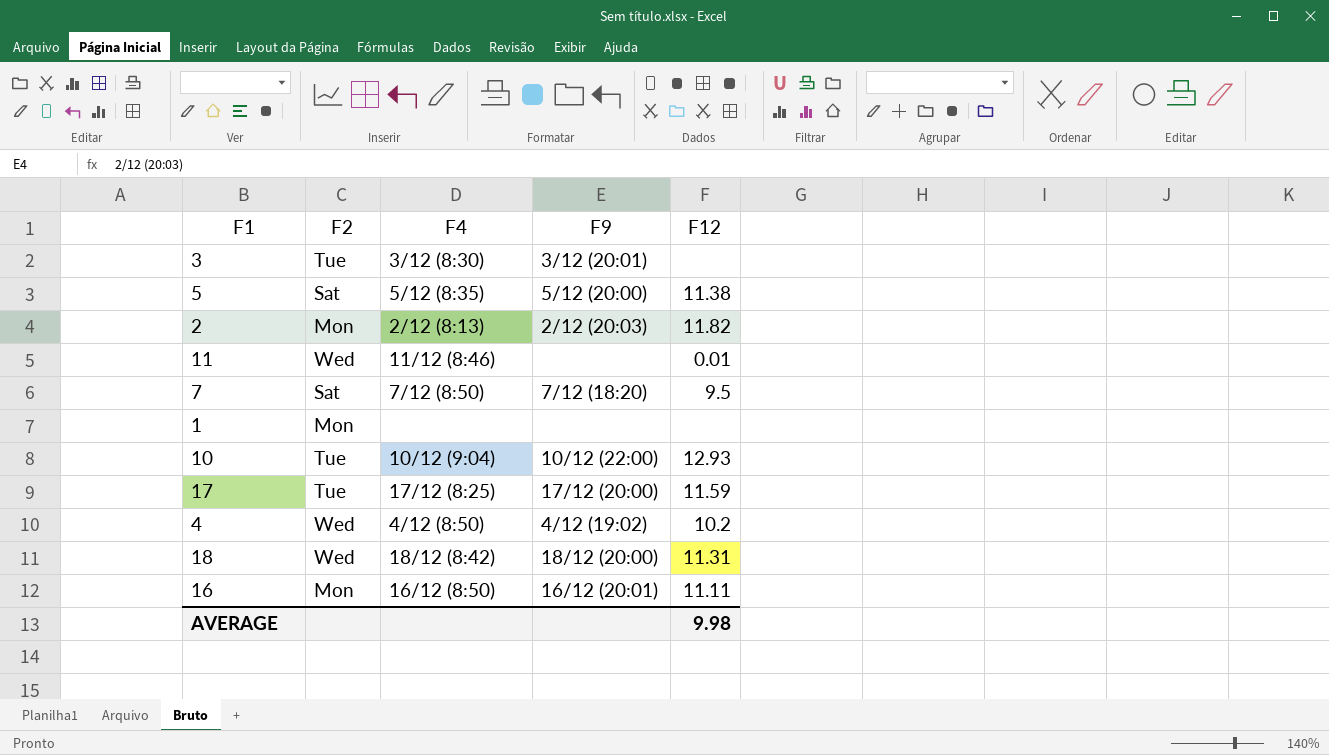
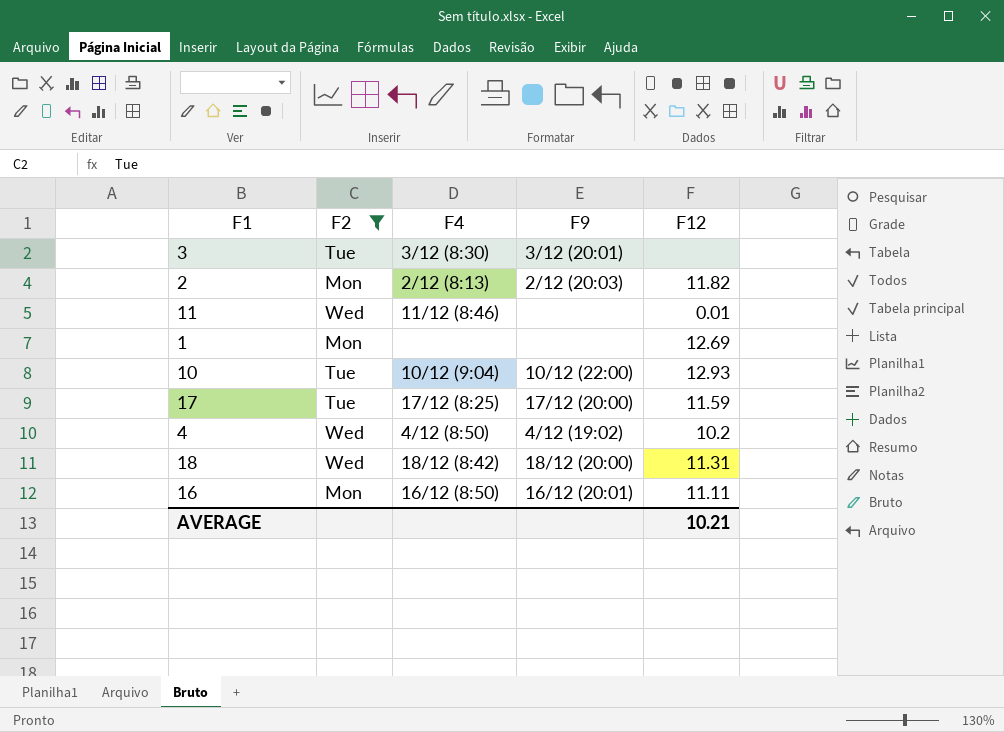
filter: none -> F2 != Sat
1 | F12: none -> 12.69
AVERAGE | F12: 9.98 -> 10.21

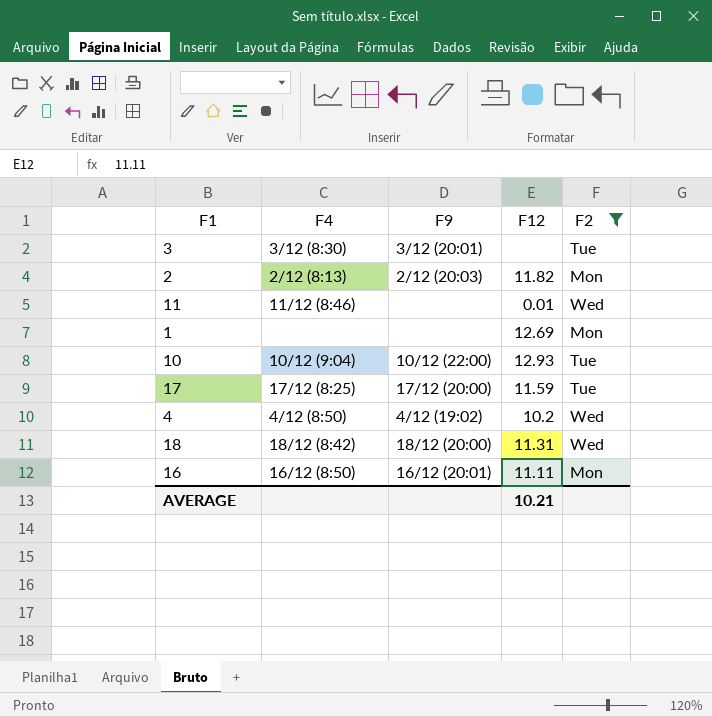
column F2 | position: 2 -> 5

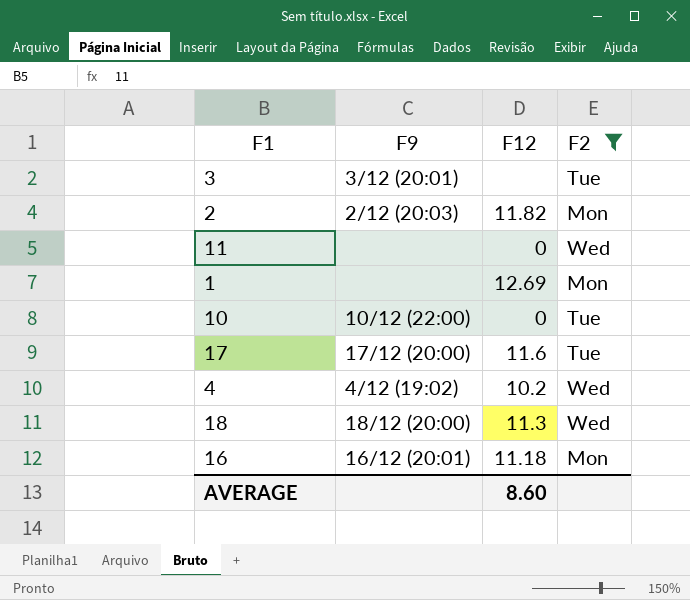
column F4 | position: 2 -> none
11 | F12: 0.01 -> 0
10 | F12: 12.93 -> 0
17 | F12: 11.59 -> 11.6
18 | F12: 11.31 -> 11.3
16 | F12: 11.11 -> 11.18
AVERAGE | F12: 10.21 -> 8.60

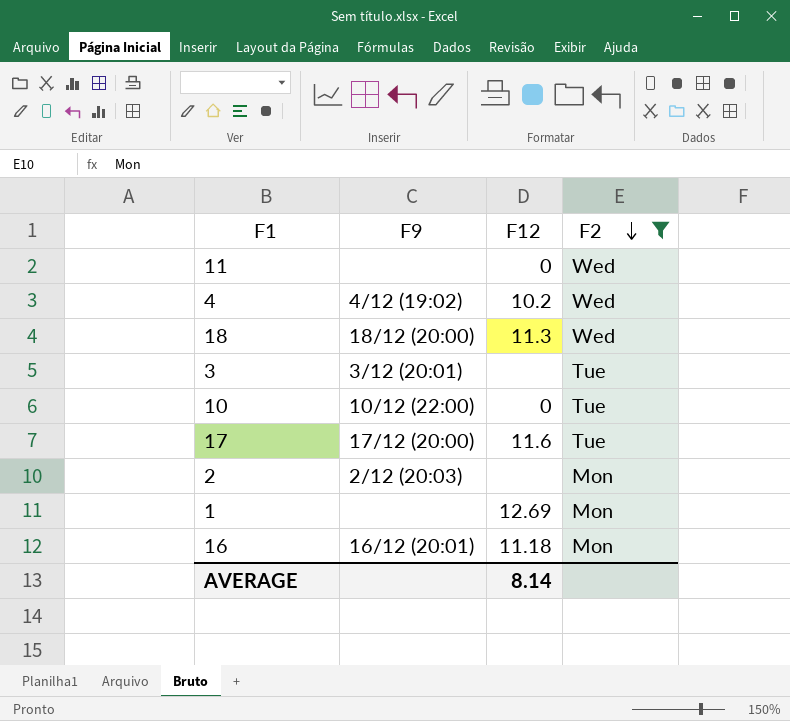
row order: none -> F2 descending
2 | F12: 11.82 -> none
AVERAGE | F12: 8.60 -> 8.14

